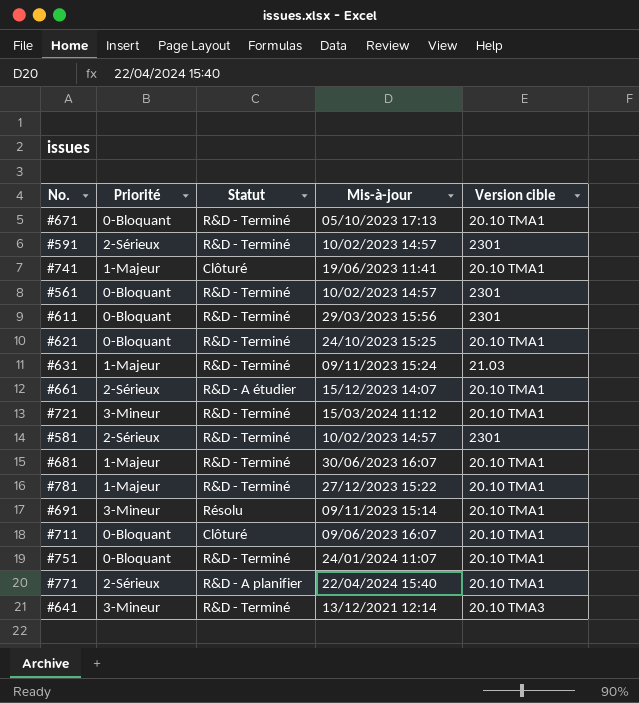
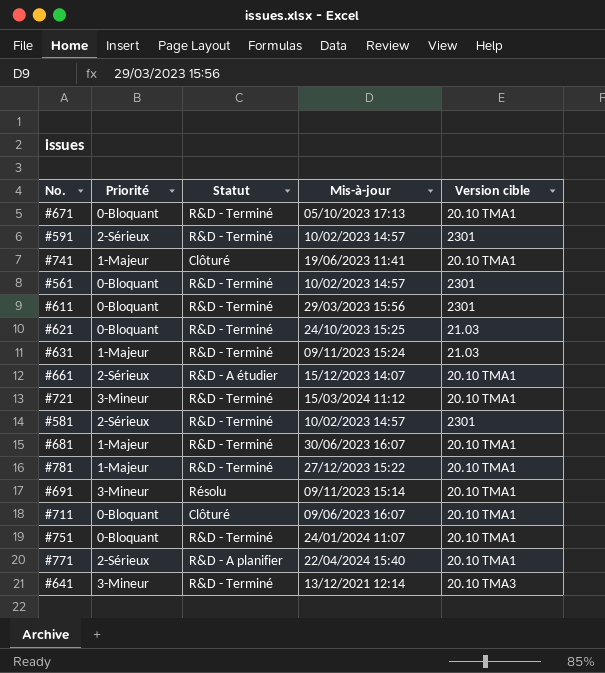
#621 | Version cible: 20.10 TMA1 -> 21.03

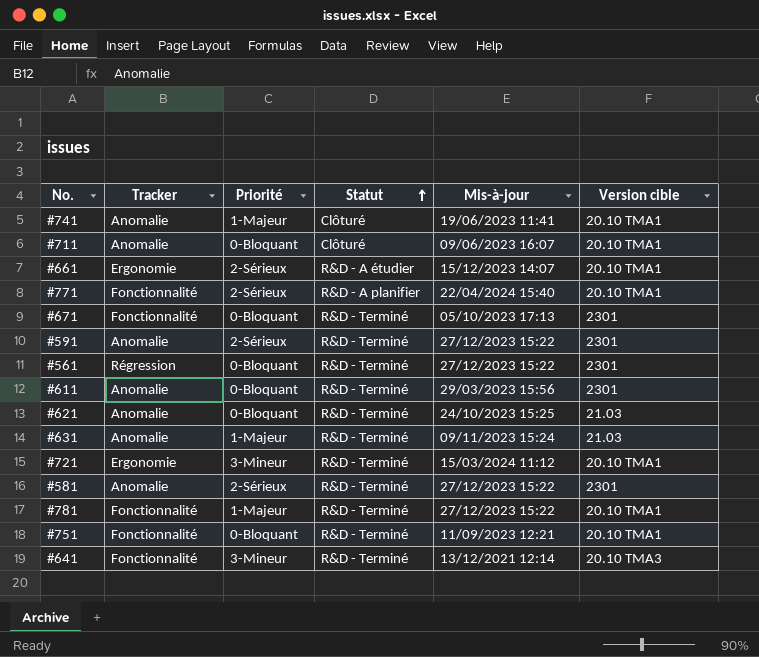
row order: none -> Statut ascending
column Tracker | position: none -> 2
row #681: 1-Majeur | R&D - Terminé | 30/06/2023 16:07 | 20.10 TMA1 -> none
row #691: 3-Mineur | Résolu | 09/11/2023 15:14 | 20.10 TMA1 -> none
#671 | Version cible: 20.10 TMA1 -> 2301
#591 | Mis-à-jour: 10/02/2023 14:57 -> 27/12/2023 15:22
#561 | Mis-à-jour: 10/02/2023 14:57 -> 27/12/2023 15:22
#581 | Mis-à-jour: 10/02/2023 14:57 -> 27/12/2023 15:22
#751 | Mis-à-jour: 24/01/2024 11:07 -> 11/09/2023 12:21

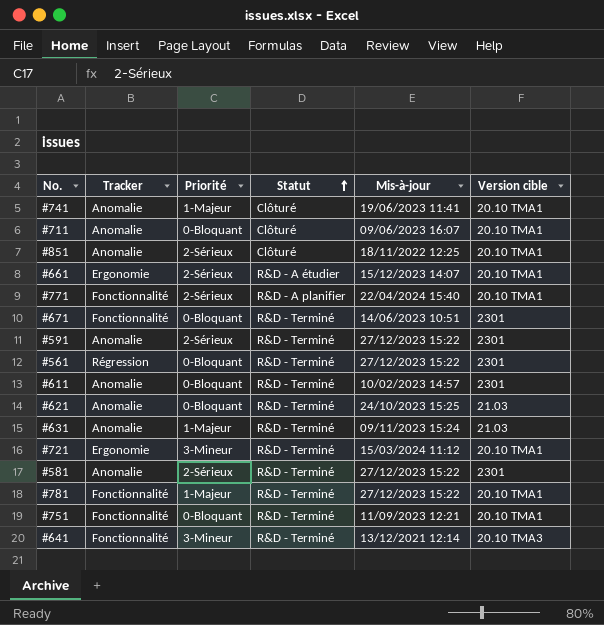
row #851: none -> Anomalie | 2-Sérieux | Clôturé | 18/11/2022 12:25 | 20.10 TMA1
#671 | Mis-à-jour: 05/10/2023 17:13 -> 14/06/2023 10:51
#611 | Mis-à-jour: 29/03/2023 15:56 -> 10/02/2023 14:57

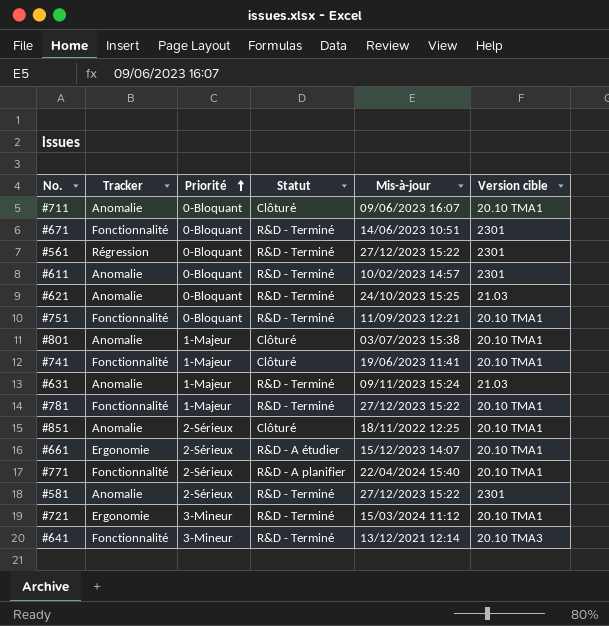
row order: Statut ascending -> Priorité ascending
row #591: Anomalie | 2-Sérieux | R&D - Terminé | 27/12/2023 15:22 | 2301 -> none
row #801: none -> Anomalie | 1-Majeur | Clôturé | 03/07/2023 15:38 | 20.10 TMA1
#741 | Tracker: Anomalie -> Fonctionnalité

